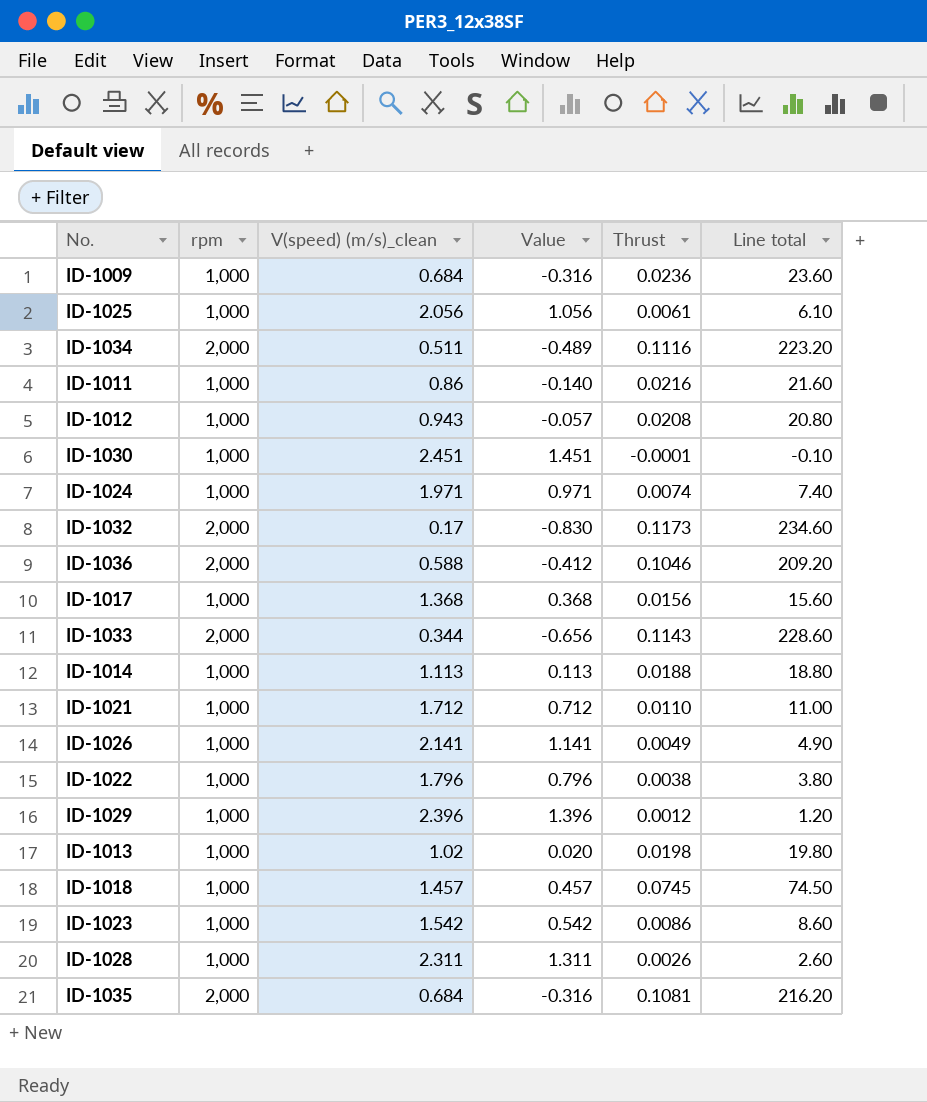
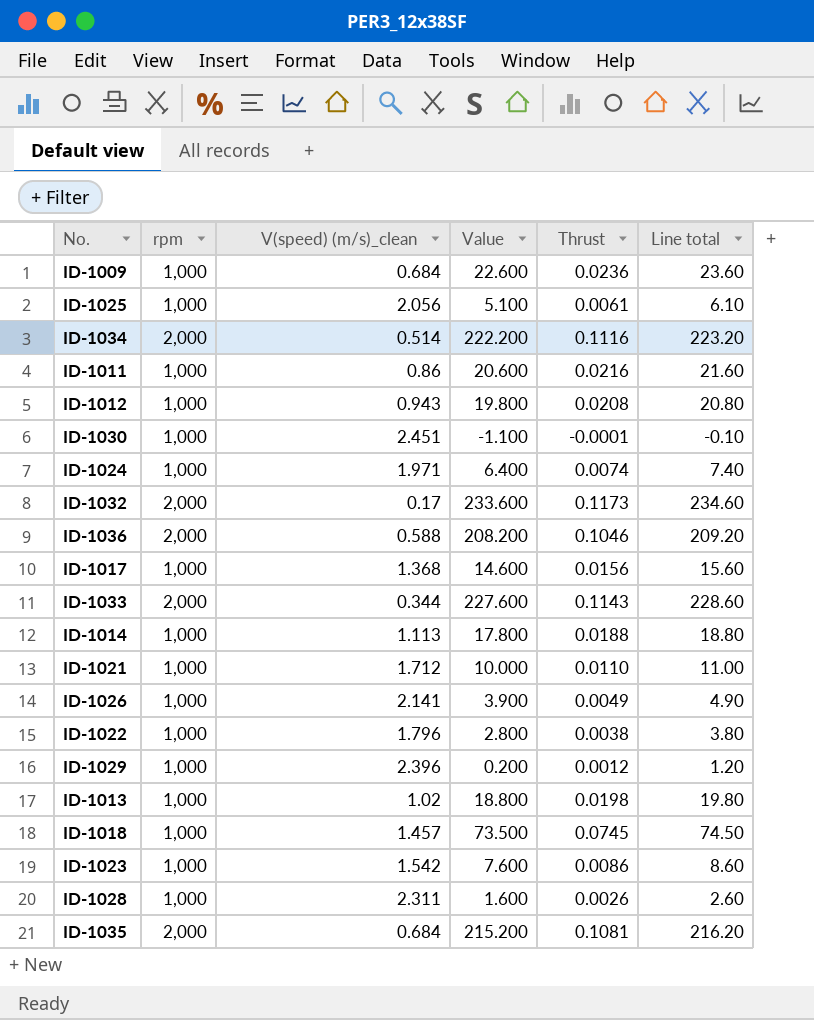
column Value | formula: [V(speed) (m/s)_clean] - 1 -> [Line total] - 1
ID-1034 | V(speed) (m/s)_clean: 0.511 -> 0.514

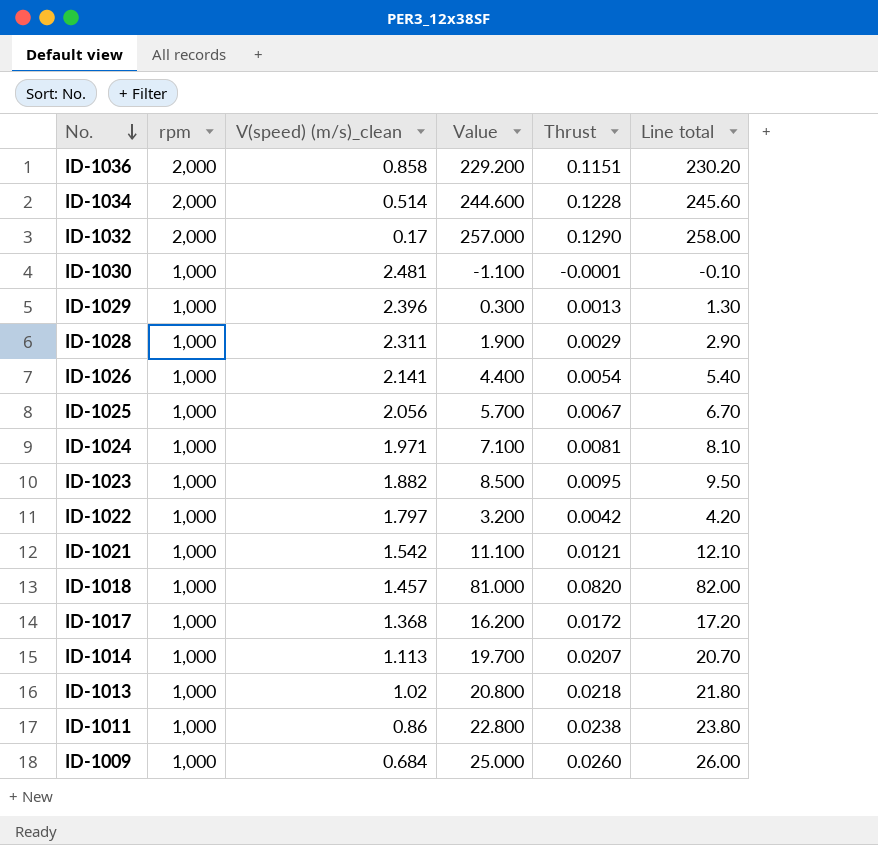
row order: none -> No. descending
row ID-1012: 1,000 | 0.943 | 19.800 | 0.0208 | 20.80 -> none
row ID-1033: 2,000 | 0.344 | 227.600 | 0.1143 | 228.60 -> none
row ID-1035: 2,000 | 0.684 | 215.200 | 0.1081 | 216.20 -> none
ID-1036 | V(speed) (m/s)_clean: 0.588 -> 0.858
ID-1036 | Value: 208.200 -> 229.200
ID-1036 | Thrust: 0.1046 -> 0.1151
ID-1036 | Line total: 209.20 -> 230.20
ID-1034 | Value: 222.200 -> 244.600
ID-1034 | Thrust: 0.1116 -> 0.1228
ID-1034 | Line total: 223.20 -> 245.60
ID-1032 | Value: 233.600 -> 257.000
ID-1032 | Thrust: 0.1173 -> 0.1290
ID-1032 | Line total: 234.60 -> 258.00
ID-1030 | V(speed) (m/s)_clean: 2.451 -> 2.481
ID-1029 | Value: 0.200 -> 0.300
ID-1029 | Thrust: 0.0012 -> 0.0013
ID-1029 | Line total: 1.20 -> 1.30
ID-1028 | Value: 1.600 -> 1.900
ID-1028 | Thrust: 0.0026 -> 0.0029
ID-1028 | Line total: 2.60 -> 2.90
ID-1026 | Value: 3.900 -> 4.400
ID-1026 | Thrust: 0.0049 -> 0.0054
ID-1026 | Line total: 4.90 -> 5.40
ID-1025 | Value: 5.100 -> 5.700
ID-1025 | Thrust: 0.0061 -> 0.0067
ID-1025 | Line total: 6.10 -> 6.70
ID-1024 | Value: 6.400 -> 7.100
ID-1024 | Thrust: 0.0074 -> 0.0081
ID-1024 | Line total: 7.40 -> 8.10
ID-1023 | V(speed) (m/s)_clean: 1.542 -> 1.882
ID-1023 | Value: 7.600 -> 8.500
ID-1023 | Thrust: 0.0086 -> 0.0095
ID-1023 | Line total: 8.60 -> 9.50
ID-1022 | V(speed) (m/s)_clean: 1.796 -> 1.797
ID-1022 | Value: 2.800 -> 3.200
ID-1022 | Thrust: 0.0038 -> 0.0042
ID-1022 | Line total: 3.80 -> 4.20
ID-1021 | V(speed) (m/s)_clean: 1.712 -> 1.542
ID-1021 | Value: 10.000 -> 11.100
ID-1021 | Thrust: 0.0110 -> 0.0121
ID-1021 | Line total: 11.00 -> 12.10
ID-1018 | Value: 73.500 -> 81.000
ID-1018 | Thrust: 0.0745 -> 0.0820
ID-1018 | Line total: 74.50 -> 82.00
ID-1017 | Value: 14.600 -> 16.200
ID-1017 | Thrust: 0.0156 -> 0.0172
ID-1017 | Line total: 15.60 -> 17.20
ID-1014 | Value: 17.800 -> 19.700
ID-1014 | Thrust: 0.0188 -> 0.0207
ID-1014 | Line total: 18.80 -> 20.70
ID-1013 | Value: 18.800 -> 20.800
ID-1013 | Thrust: 0.0198 -> 0.0218
ID-1013 | Line total: 19.80 -> 21.80
ID-1011 | Value: 20.600 -> 22.800
ID-1011 | Thrust: 0.0216 -> 0.0238
ID-1011 | Line total: 21.60 -> 23.80
ID-1009 | Value: 22.600 -> 25.000
ID-1009 | Thrust: 0.0236 -> 0.0260
ID-1009 | Line total: 23.60 -> 26.00

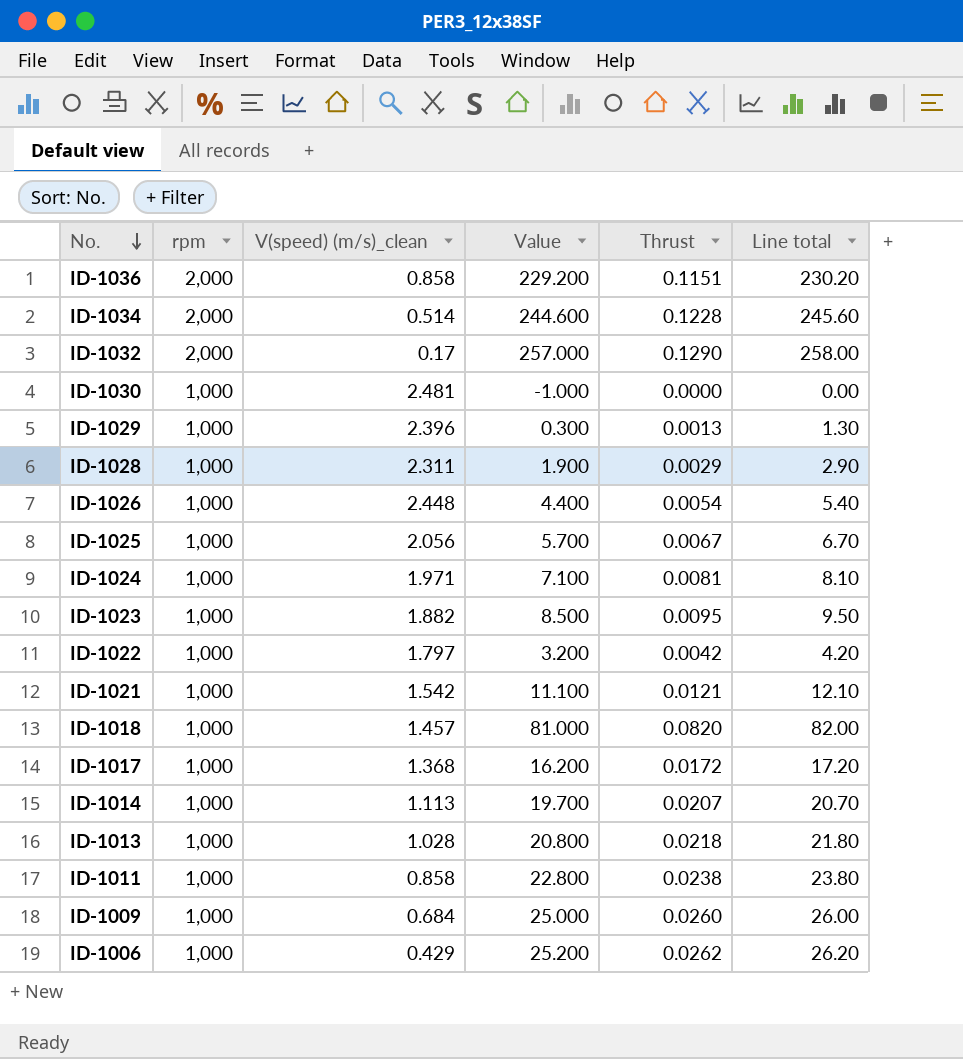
ID-1030 | Value: -1.100 -> -1.000
ID-1030 | Thrust: -0.0001 -> 0.0000
ID-1030 | Line total: -0.10 -> 0.00
ID-1026 | V(speed) (m/s)_clean: 2.141 -> 2.448
ID-1013 | V(speed) (m/s)_clean: 1.02 -> 1.028
ID-1011 | V(speed) (m/s)_clean: 0.86 -> 0.858
row ID-1006: none -> 1,000 | 0.429 | 25.200 | 0.0262 | 26.20

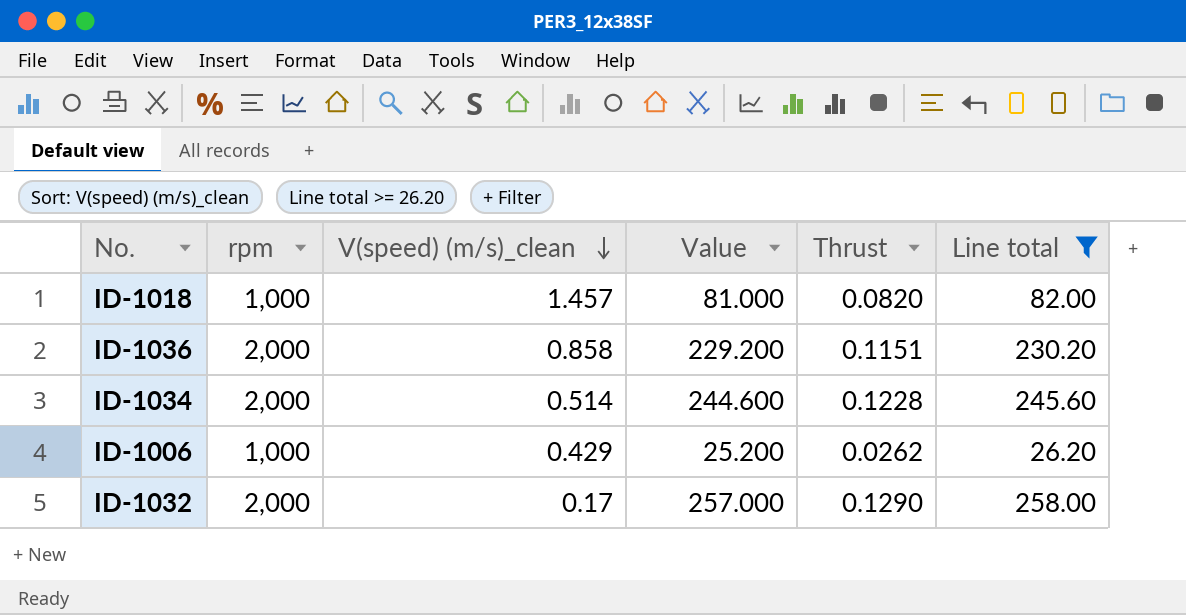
filter: none -> Line total >= 26.20
row order: No. descending -> V(speed) (m/s)_clean descending

